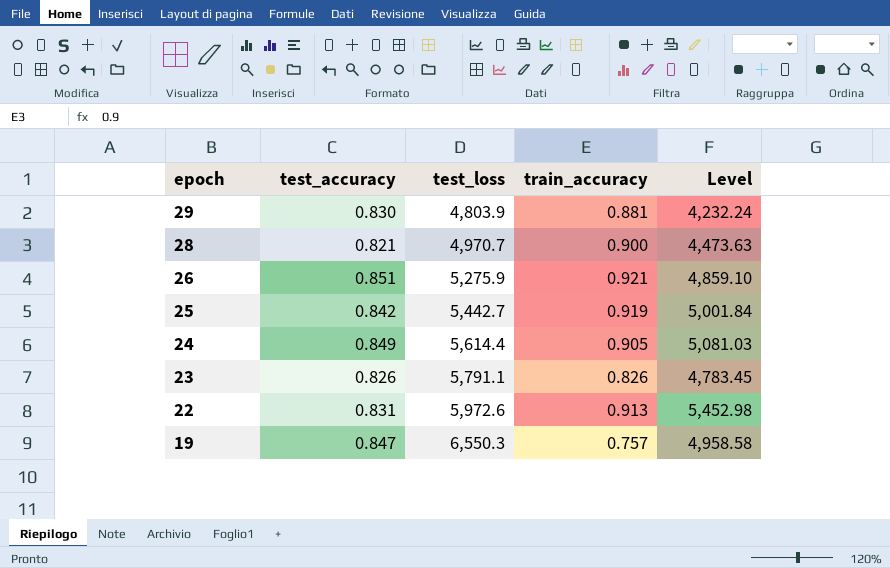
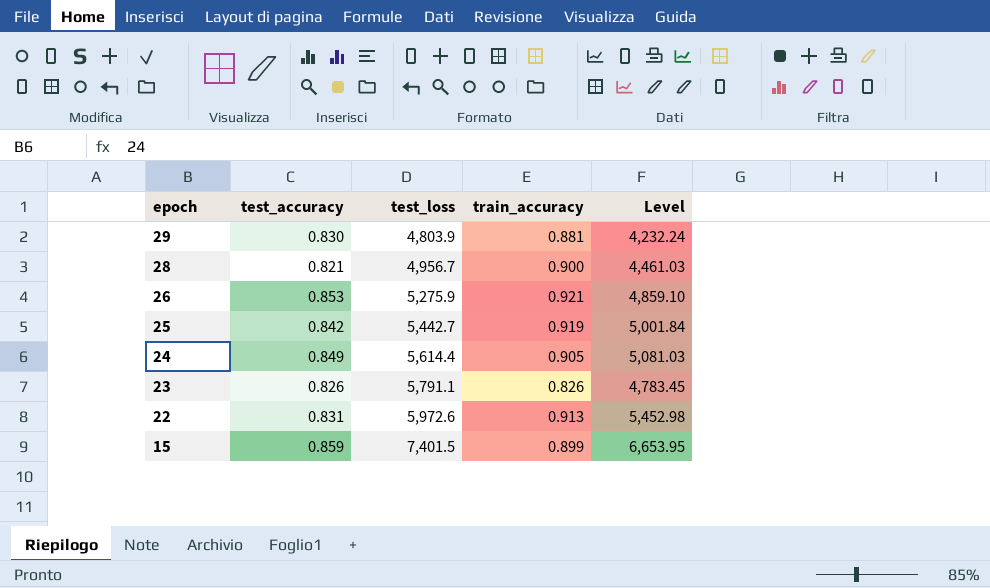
row 19: 0.847 | 6,550.3 | 0.757 | 4,958.58 -> none
28 | test_loss: 4,970.7 -> 4,956.7
28 | Level: 4,473.63 -> 4,461.03
26 | test_accuracy: 0.851 -> 0.853
row 15: none -> 0.859 | 7,401.5 | 0.899 | 6,653.95

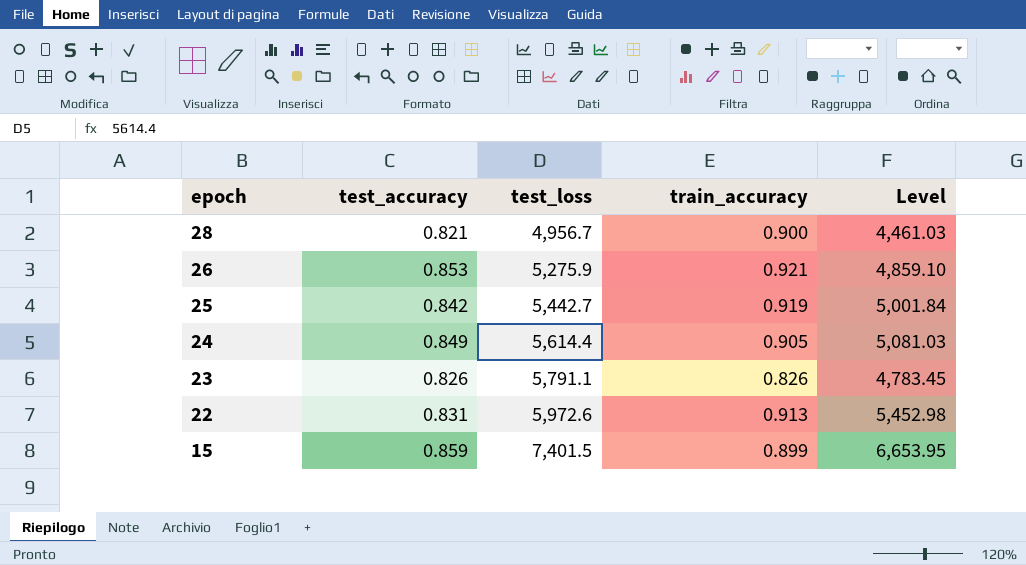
row 29: 0.830 | 4,803.9 | 0.881 | 4,232.24 -> none

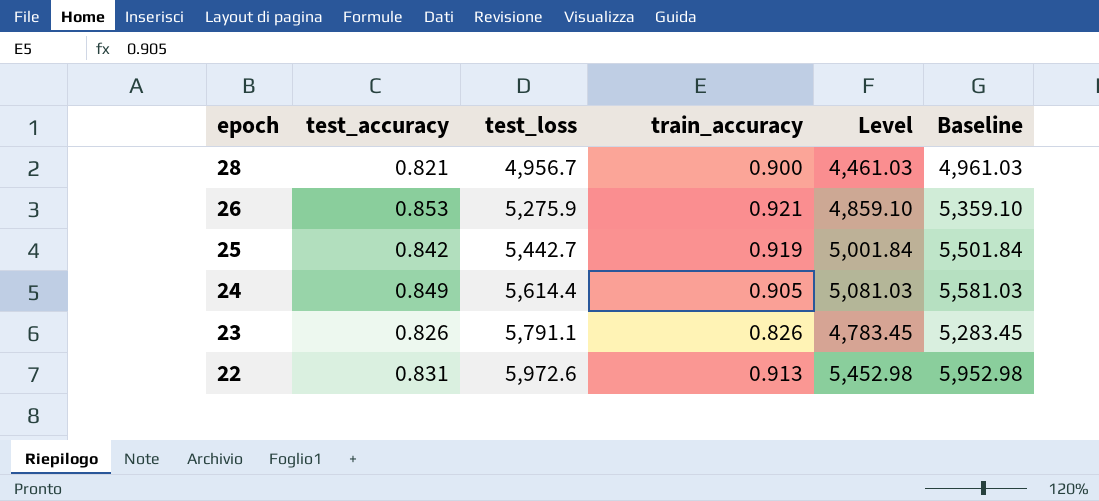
column Baseline | formula: none -> [Level] + 500
row 15: 0.859 | 7,401.5 | 0.899 | 6,653.95 -> none

